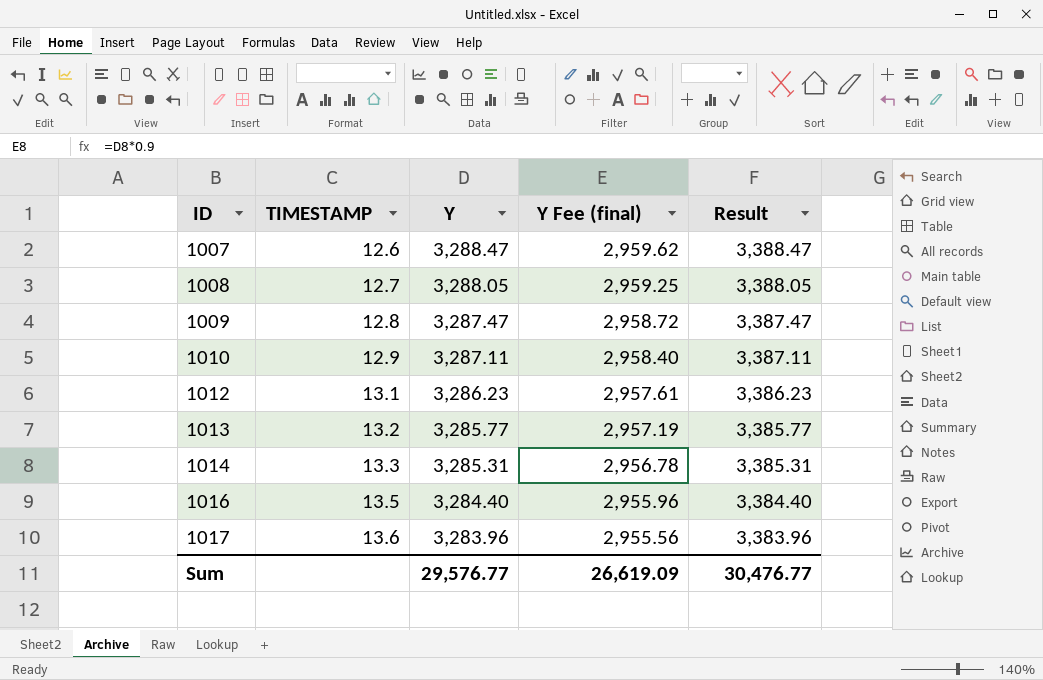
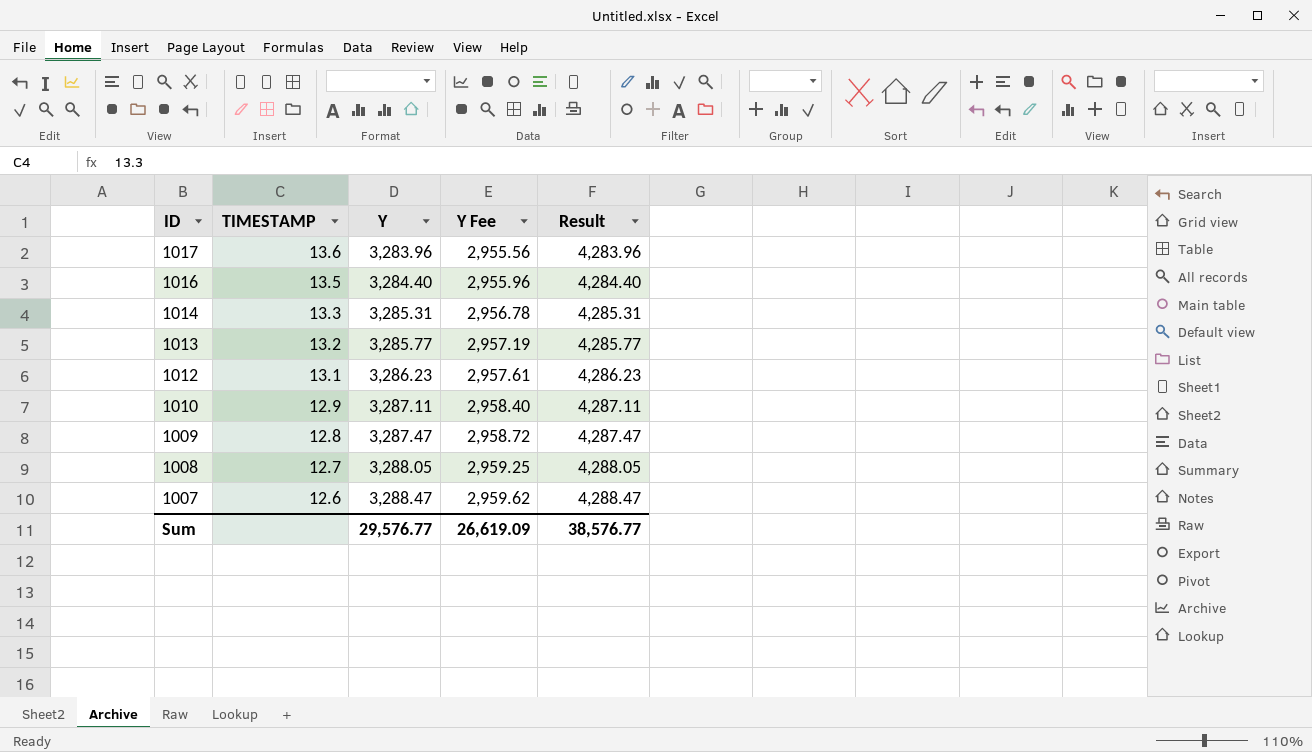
row order: ID ascending -> ID descending
column name: Y Fee (final) -> Y Fee
column Result | formula: [Y] + 100 -> [Y] + 1000
Sum | Result: 30,476.77 -> 38,576.77

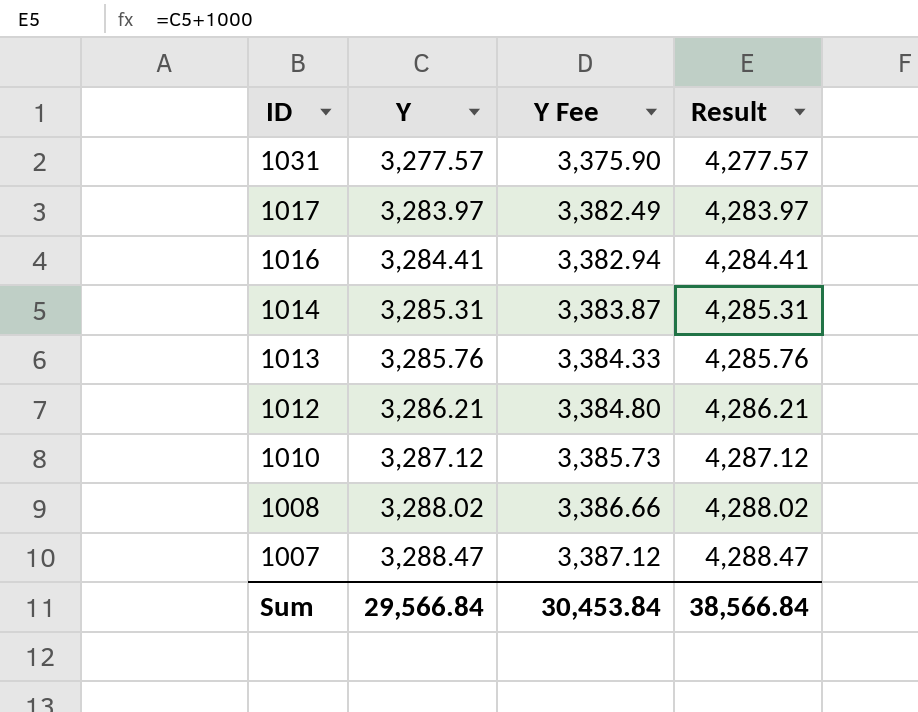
column TIMESTAMP | position: 2 -> none
column Y Fee | formula: [Y] * 0.9 -> [Y] * 1.03
row 1009: 12.8 | 3,287.47 | 2,958.72 | 4,287.47 -> none
row 1031: none -> 3,277.57 | 3,375.90 | 4,277.57
1017 | Y: 3,283.96 -> 3,283.97
1017 | Result: 4,283.96 -> 4,283.97
1016 | Y: 3,284.40 -> 3,284.41
1016 | Result: 4,284.40 -> 4,284.41
1013 | Y: 3,285.77 -> 3,285.76
1013 | Result: 4,285.77 -> 4,285.76
1012 | Y: 3,286.23 -> 3,286.21
1012 | Result: 4,286.23 -> 4,286.21
1010 | Y: 3,287.11 -> 3,287.12
1010 | Result: 4,287.11 -> 4,287.12
1008 | Y: 3,288.05 -> 3,288.02
1008 | Result: 4,288.05 -> 4,288.02
Sum | Y: 29,576.77 -> 29,566.84
Sum | Y Fee: 26,619.09 -> 30,453.84
Sum | Result: 38,576.77 -> 38,566.84

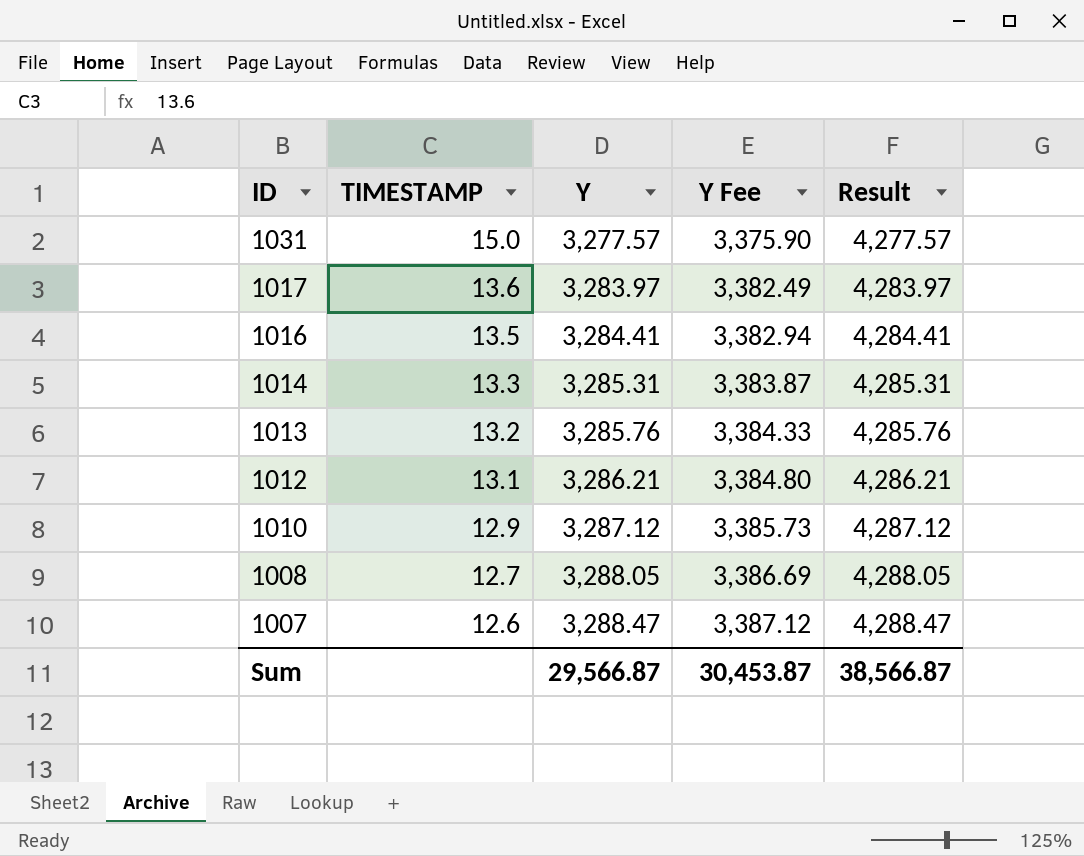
column TIMESTAMP | position: none -> 2
1008 | Y: 3,288.02 -> 3,288.05
1008 | Y Fee: 3,386.66 -> 3,386.69
1008 | Result: 4,288.02 -> 4,288.05
Sum | Y: 29,566.84 -> 29,566.87
Sum | Y Fee: 30,453.84 -> 30,453.87
Sum | Result: 38,566.84 -> 38,566.87

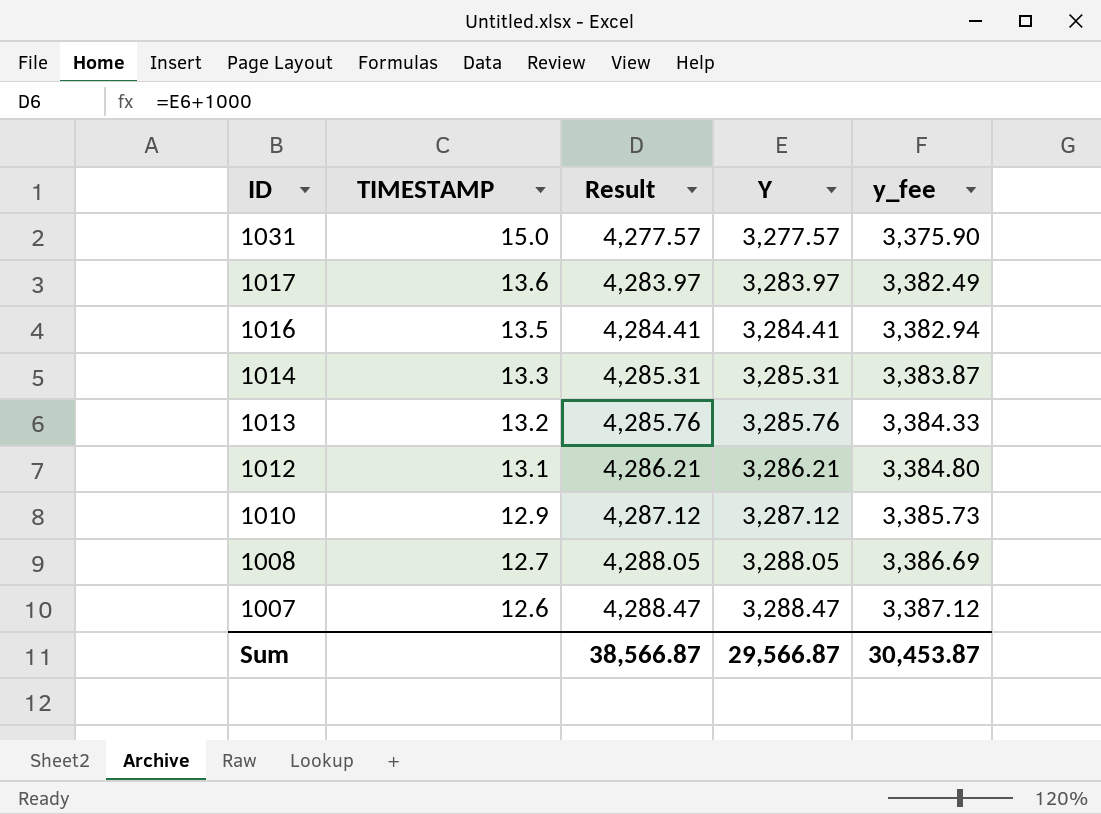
column Result | position: 5 -> 3
column name: Y Fee -> y_fee

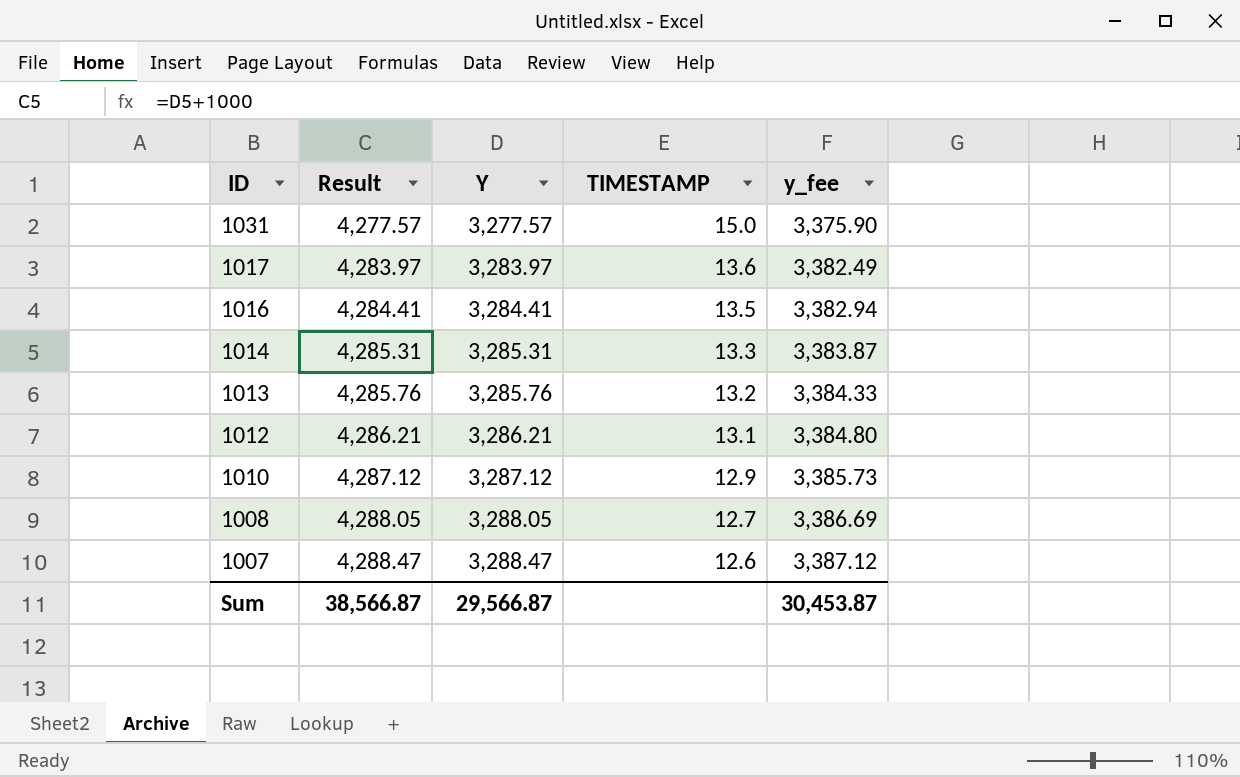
column TIMESTAMP | position: 2 -> 4

